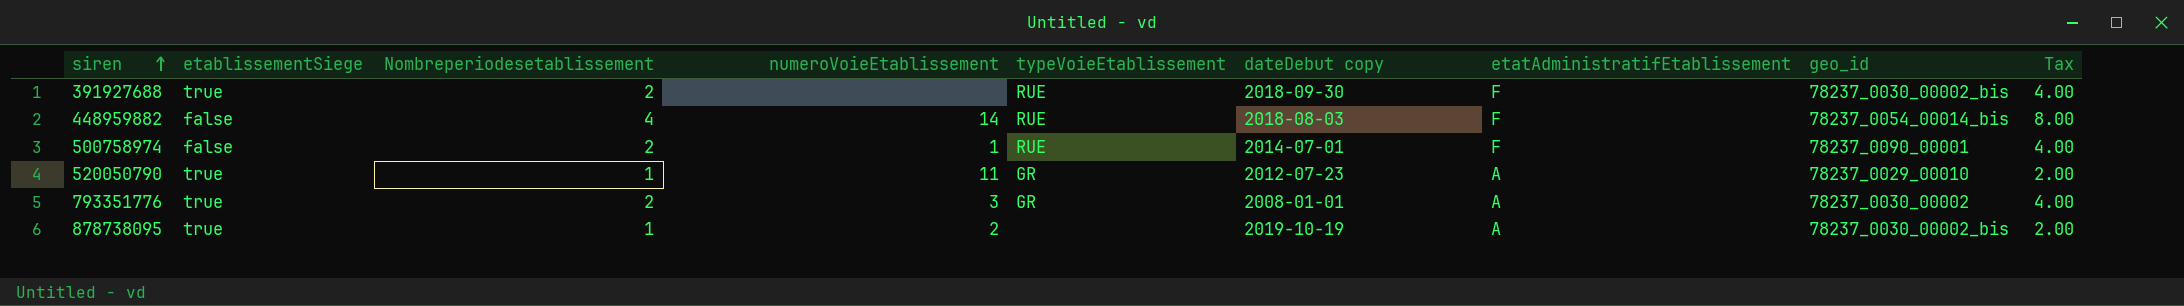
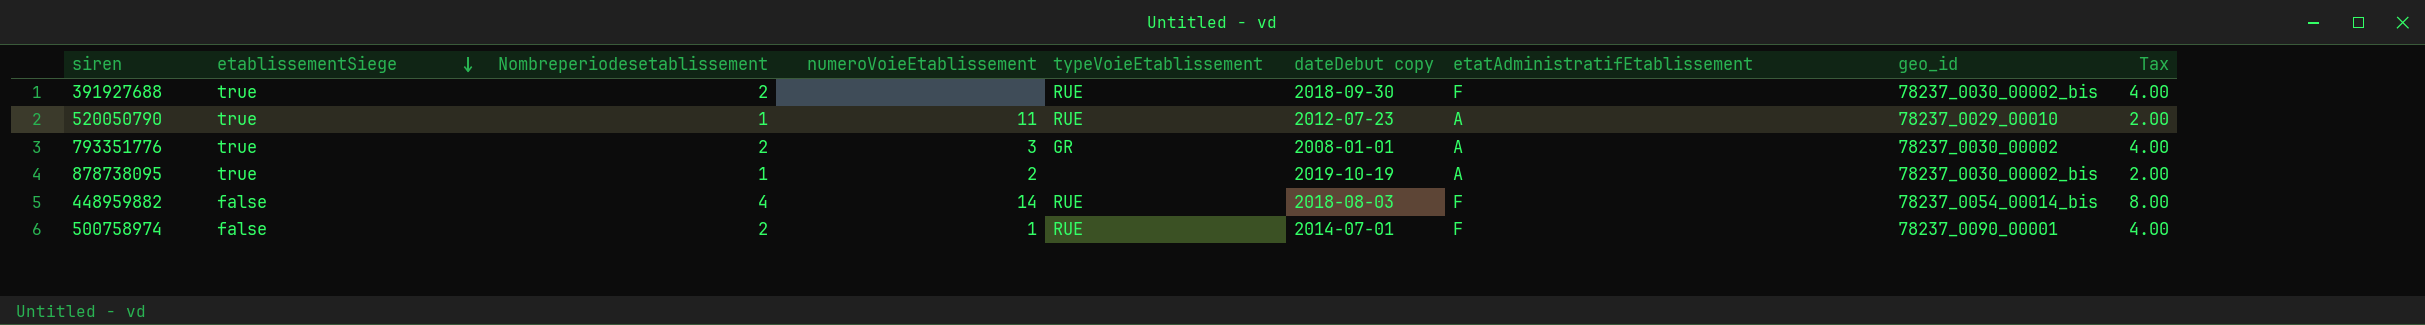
row order: siren ascending -> etablissementSiege descending
520050790 | typeVoieEtablissement: GR -> RUE

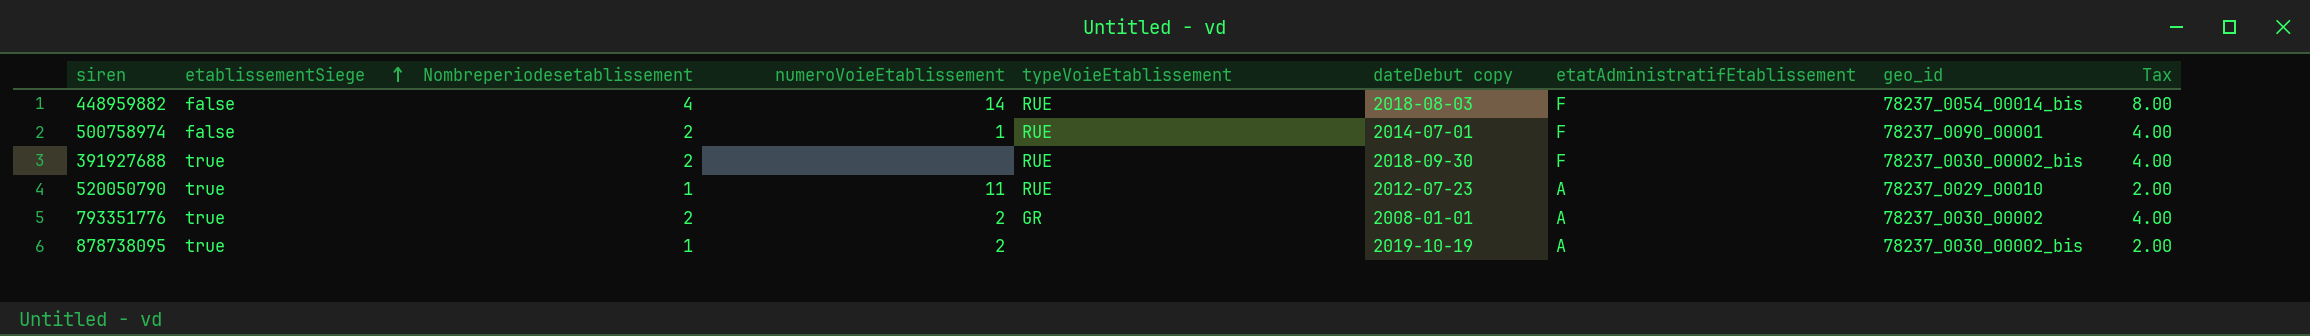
row order: etablissementSiege descending -> etablissementSiege ascending
793351776 | numeroVoieEtablissement: 3 -> 2

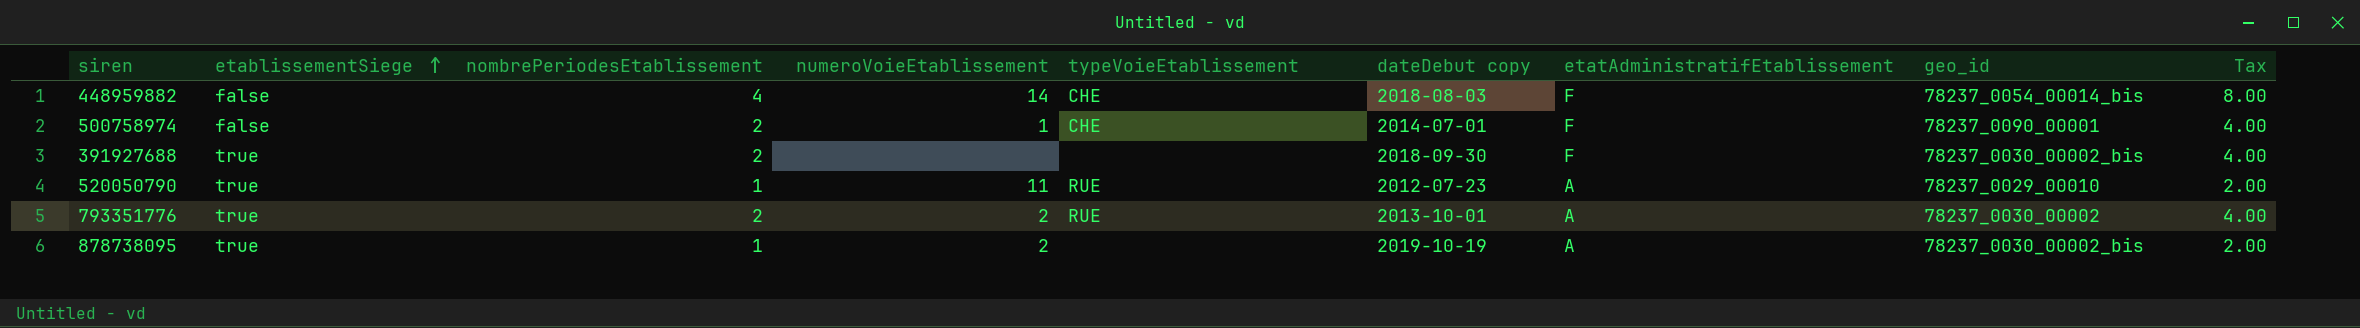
column name: Nombreperiodesetablissement -> nombrePeriodesEtablissement
448959882 | typeVoieEtablissement: RUE -> CHE
500758974 | typeVoieEtablissement: RUE -> CHE
391927688 | typeVoieEtablissement: RUE -> none
793351776 | typeVoieEtablissement: GR -> RUE
793351776 | dateDebut copy: 2008-01-01 -> 2013-10-01

